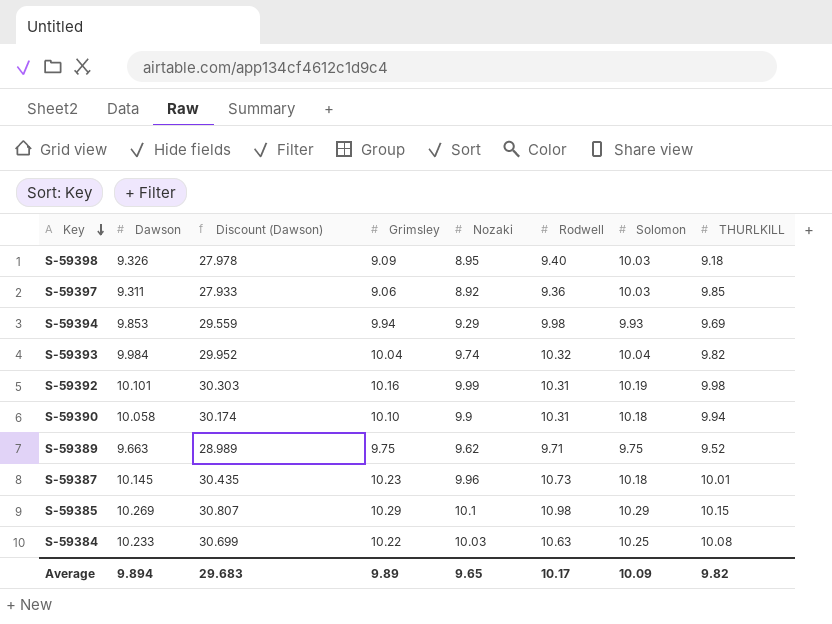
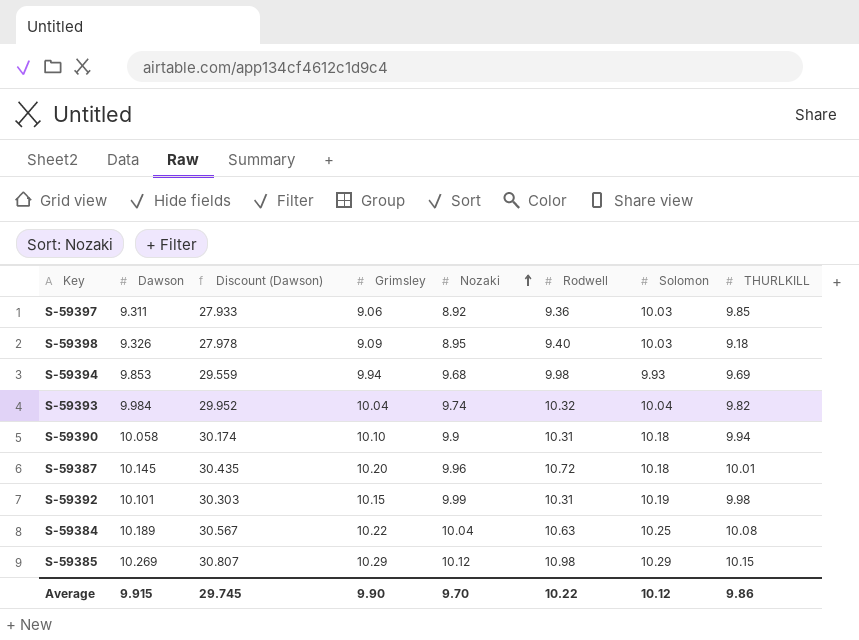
row order: Key descending -> Nozaki ascending
row S-59389: 9.663 | 28.989 | 9.75 | 9.62 | 9.71 | 9.75 | 9.52 -> none
S-59394 | Nozaki: 9.29 -> 9.68
S-59387 | Grimsley: 10.23 -> 10.20
S-59387 | Rodwell: 10.73 -> 10.72
S-59392 | Grimsley: 10.16 -> 10.15
S-59384 | Dawson: 10.233 -> 10.189
S-59384 | Discount (Dawson): 30.699 -> 30.567
S-59384 | Nozaki: 10.03 -> 10.04
S-59385 | Nozaki: 10.1 -> 10.12
Average | Dawson: 9.894 -> 9.915
Average | Discount (Dawson): 29.683 -> 29.745
Average | Grimsley: 9.89 -> 9.90
Average | Nozaki: 9.65 -> 9.70
Average | Rodwell: 10.17 -> 10.22
Average | Solomon: 10.09 -> 10.12
Average | THURLKILL: 9.82 -> 9.86

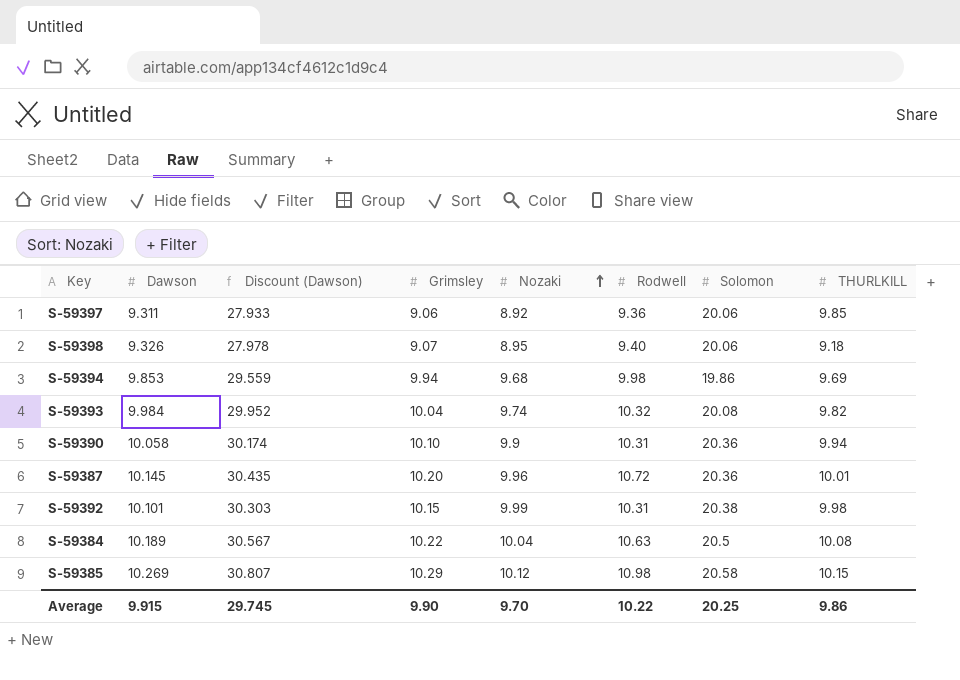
S-59397 | Solomon: 10.03 -> 20.06
S-59398 | Grimsley: 9.09 -> 9.07
S-59398 | Solomon: 10.03 -> 20.06
S-59394 | Solomon: 9.93 -> 19.86
S-59393 | Solomon: 10.04 -> 20.08
S-59390 | Solomon: 10.18 -> 20.36
S-59387 | Solomon: 10.18 -> 20.36
S-59392 | Solomon: 10.19 -> 20.38
S-59384 | Solomon: 10.25 -> 20.5
S-59385 | Solomon: 10.29 -> 20.58
Average | Solomon: 10.12 -> 20.25

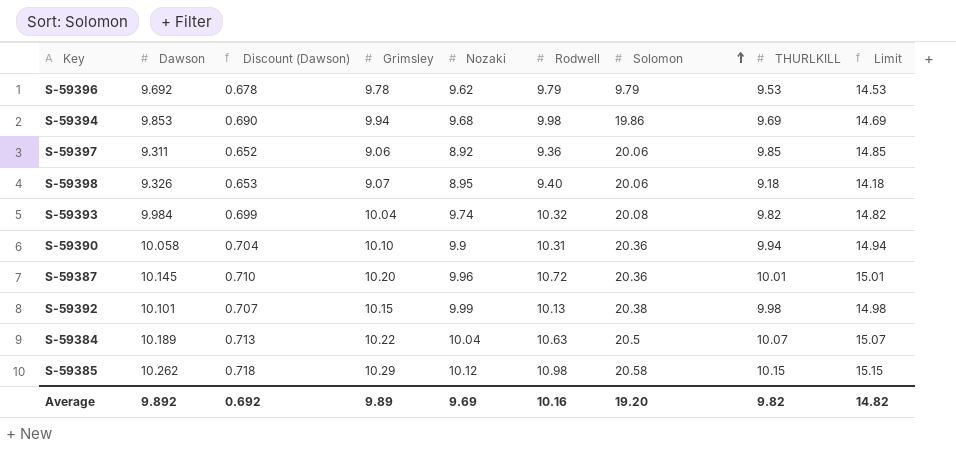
row order: Nozaki ascending -> Solomon ascending
column Discount (Dawson) | formula: [Dawson] * 3 -> [Dawson] * 0.07
column Limit | formula: none -> [THURLKILL] + 5
row S-59396: none -> 9.692 | 0.678 | 9.78 | 9.62 | 9.79 | 9.79 | 9.53 | 14.53
S-59392 | Rodwell: 10.31 -> 10.13
S-59384 | THURLKILL: 10.08 -> 10.07
S-59385 | Dawson: 10.269 -> 10.262
Average | Dawson: 9.915 -> 9.892
Average | Discount (Dawson): 29.745 -> 0.692
Average | Grimsley: 9.90 -> 9.89
Average | Nozaki: 9.70 -> 9.69
Average | Rodwell: 10.22 -> 10.16
Average | Solomon: 20.25 -> 19.20
Average | THURLKILL: 9.86 -> 9.82

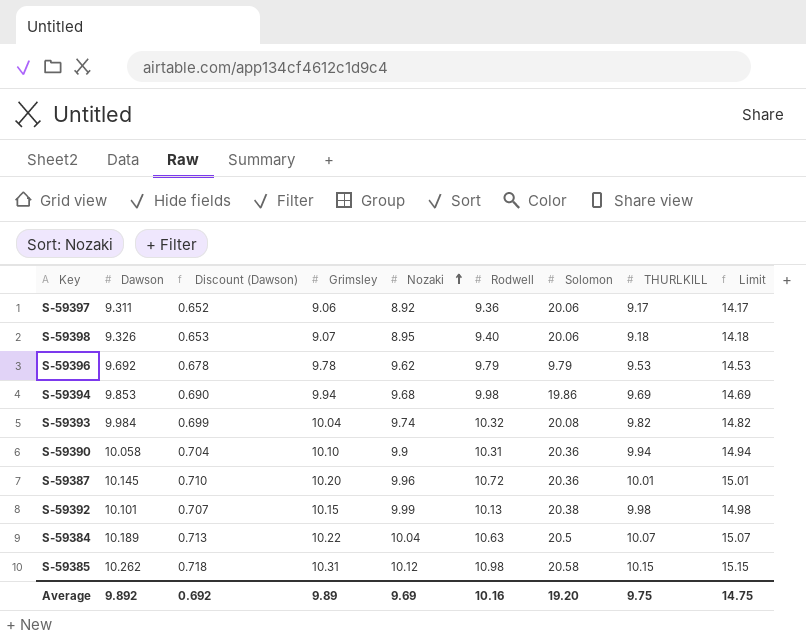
row order: Solomon ascending -> Nozaki ascending
S-59397 | THURLKILL: 9.85 -> 9.17
S-59397 | Limit: 14.85 -> 14.17
S-59385 | Grimsley: 10.29 -> 10.31
Average | THURLKILL: 9.82 -> 9.75
Average | Limit: 14.82 -> 14.75

